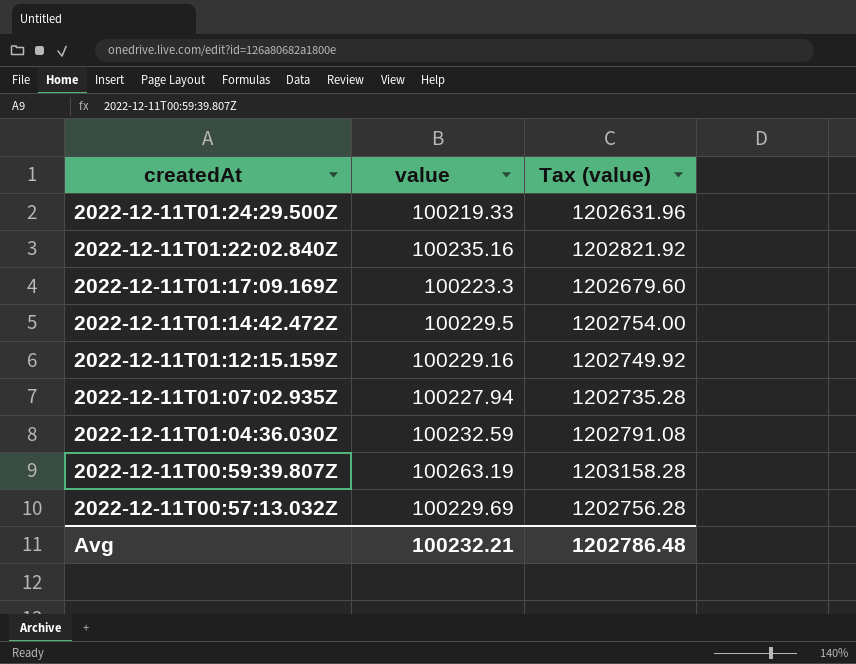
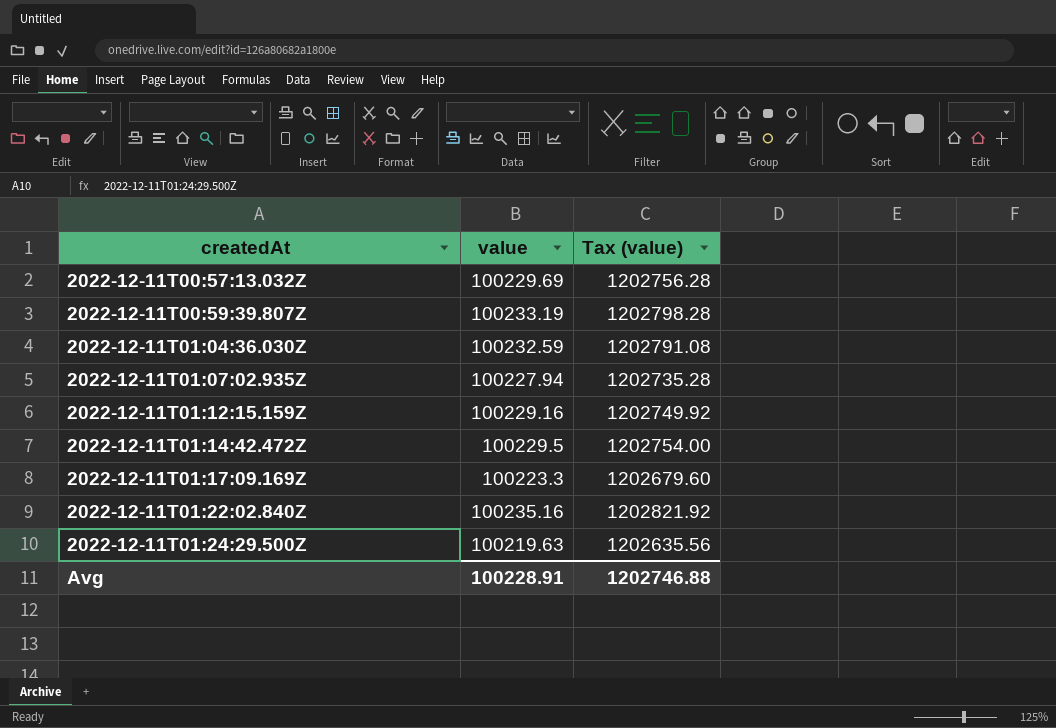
row order: createdAt descending -> createdAt ascending
2022-12-11T00:59:39.807Z | value: 100263.19 -> 100233.19
2022-12-11T00:59:39.807Z | Tax (value): 1203158.28 -> 1202798.28
2022-12-11T01:24:29.500Z | value: 100219.33 -> 100219.63
2022-12-11T01:24:29.500Z | Tax (value): 1202631.96 -> 1202635.56
Avg | value: 100232.21 -> 100228.91
Avg | Tax (value): 1202786.48 -> 1202746.88

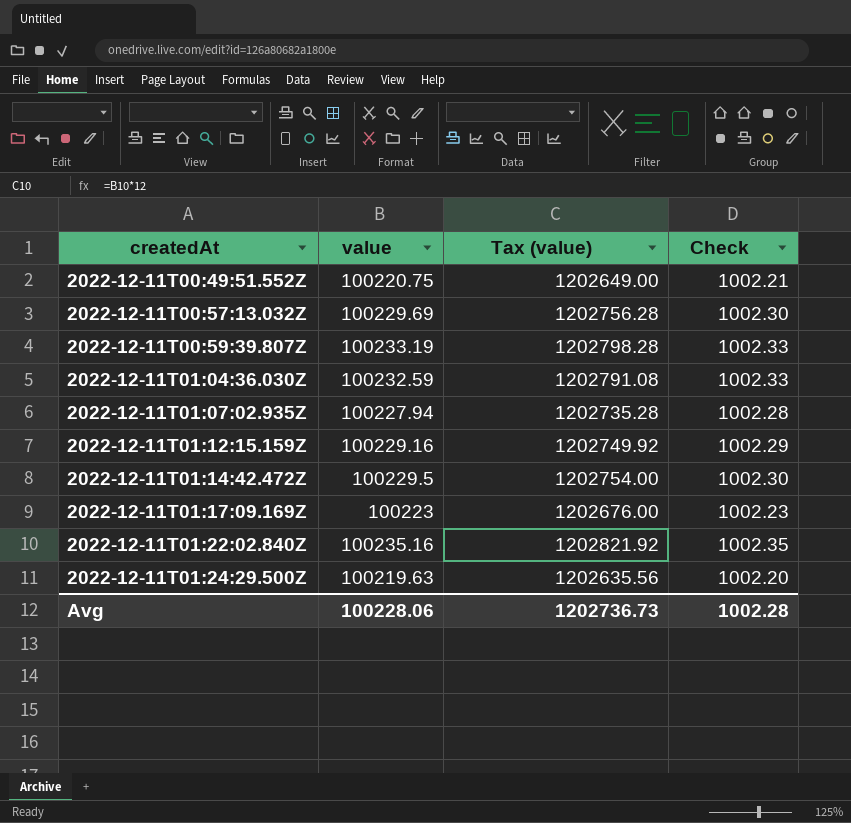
column Check | formula: none -> [value] * 0.01
row 2022-12-11T00:49:51.552Z: none -> 100220.75 | 1202649.00 | 1002.21
2022-12-11T01:17:09.169Z | value: 100223.3 -> 100223
2022-12-11T01:17:09.169Z | Tax (value): 1202679.60 -> 1202676.00
Avg | value: 100228.91 -> 100228.06
Avg | Tax (value): 1202746.88 -> 1202736.73

